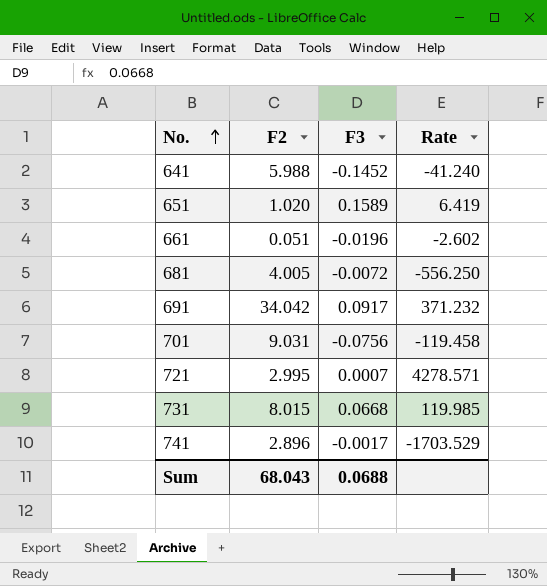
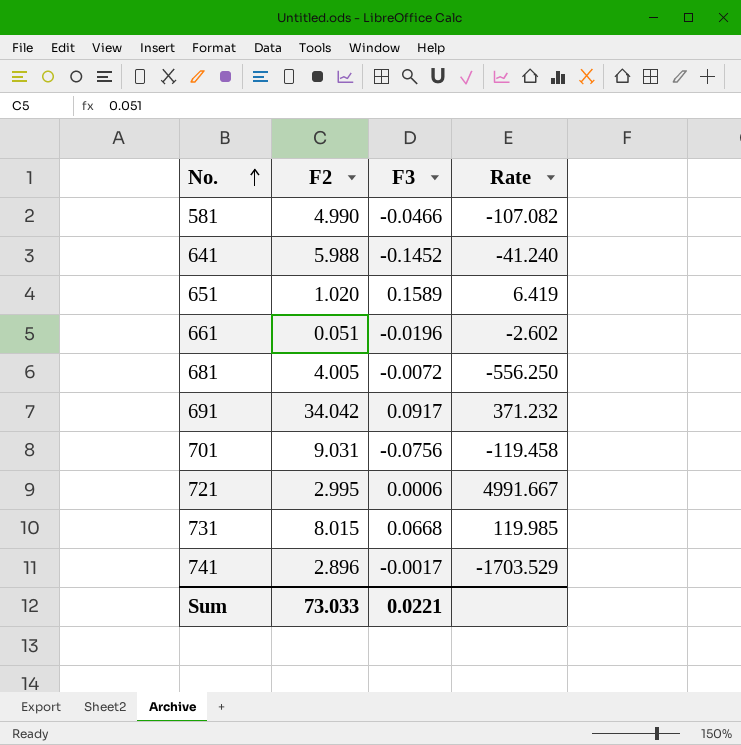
row 581: none -> 4.990 | -0.0466 | -107.082
721 | F3: 0.0007 -> 0.0006
721 | Rate: 4278.571 -> 4991.667
Sum | F2: 68.043 -> 73.033
Sum | F3: 0.0688 -> 0.0221

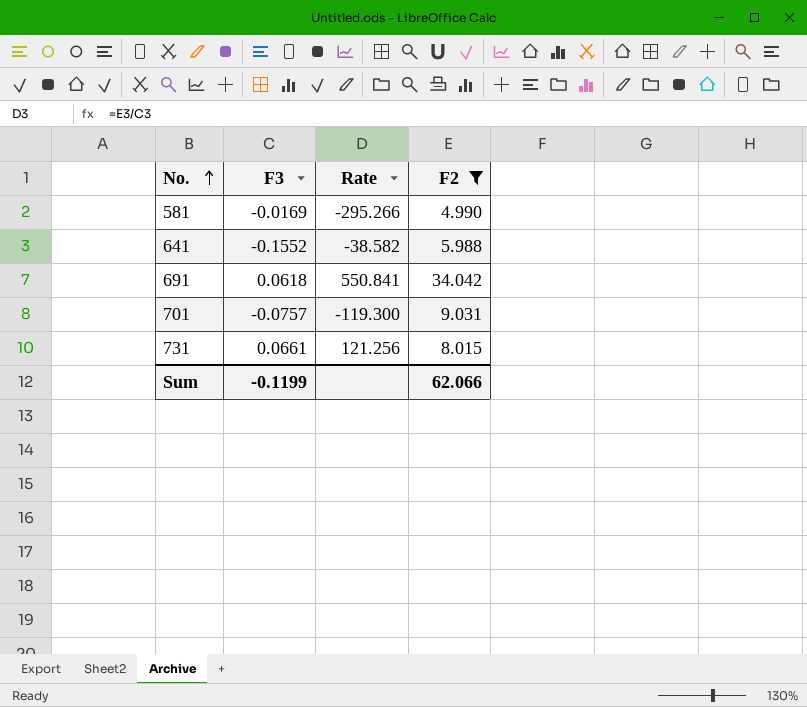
filter: none -> F2 >= 4.990
column F2 | position: 2 -> 4
581 | F3: -0.0466 -> -0.0169
581 | Rate: -107.082 -> -295.266
641 | F3: -0.1452 -> -0.1552
641 | Rate: -41.240 -> -38.582
691 | F3: 0.0917 -> 0.0618
691 | Rate: 371.232 -> 550.841
701 | F3: -0.0756 -> -0.0757
701 | Rate: -119.458 -> -119.300
731 | F3: 0.0668 -> 0.0661
731 | Rate: 119.985 -> 121.256
Sum | F3: 0.0221 -> -0.1199
Sum | F2: 73.033 -> 62.066

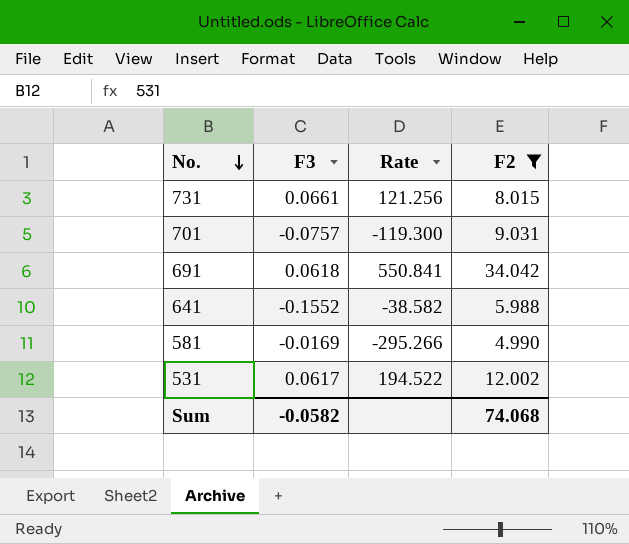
row order: No. ascending -> No. descending
row 531: none -> 0.0617 | 194.522 | 12.002
Sum | F3: -0.1199 -> -0.0582
Sum | F2: 62.066 -> 74.068

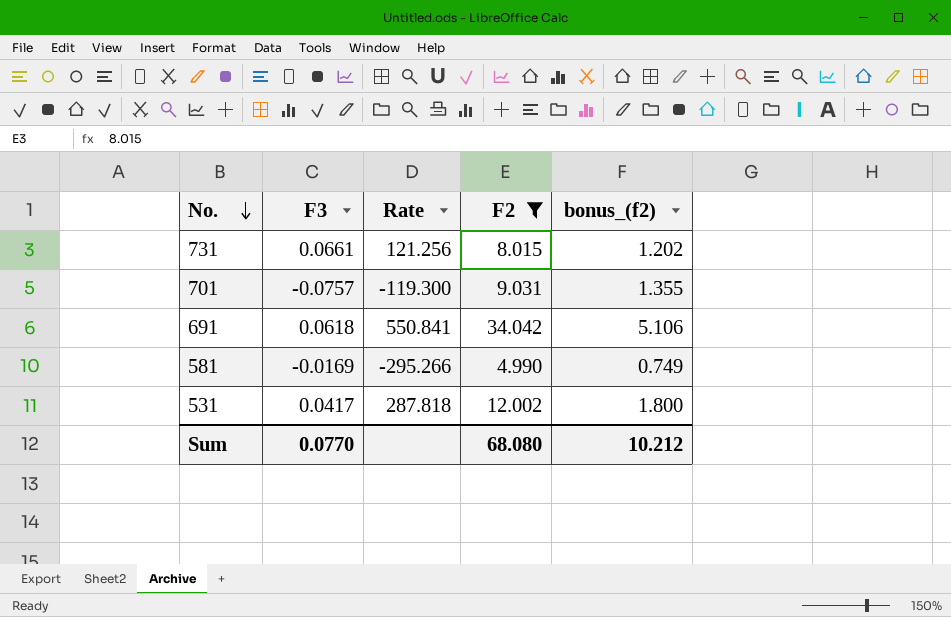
column bonus_(f2) | formula: none -> [F2] * 0.15
row 641: -0.1552 | -38.582 | 5.988 -> none
531 | F3: 0.0617 -> 0.0417
531 | Rate: 194.522 -> 287.818
Sum | F3: -0.0582 -> 0.0770
Sum | F2: 74.068 -> 68.080

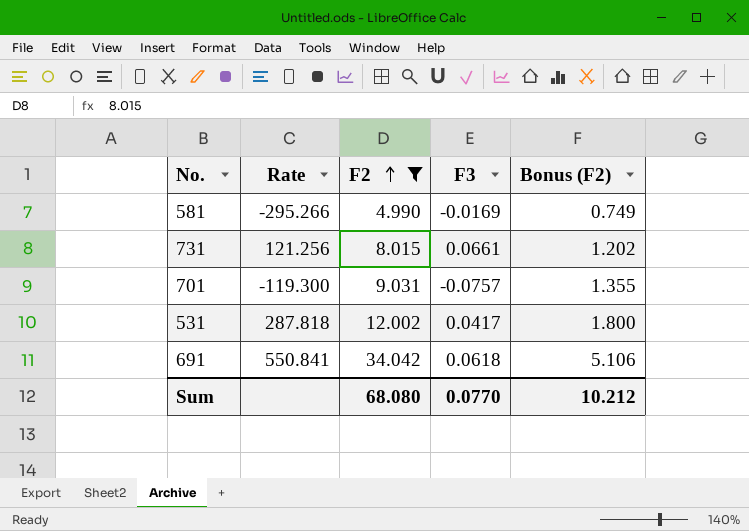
row order: No. descending -> F2 ascending
column F3 | position: 2 -> 4
column name: bonus_(f2) -> Bonus (F2)

